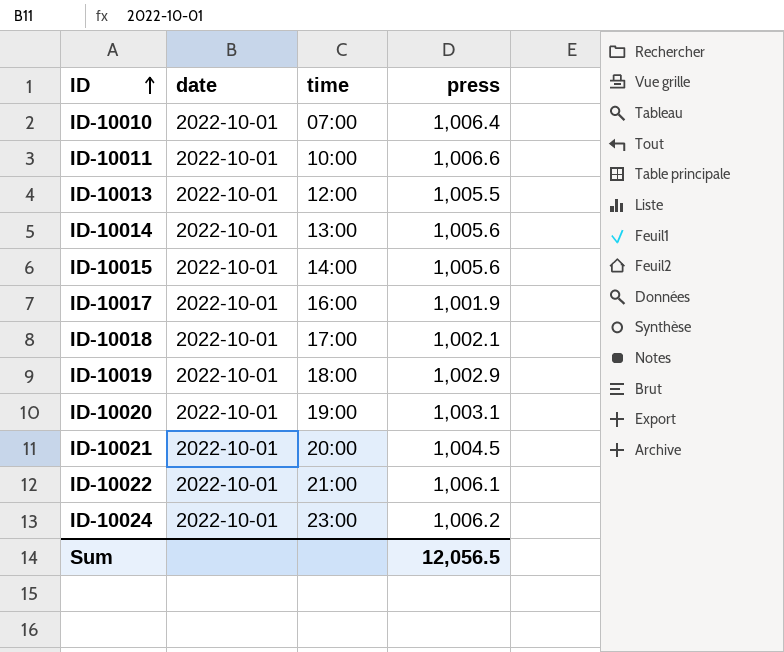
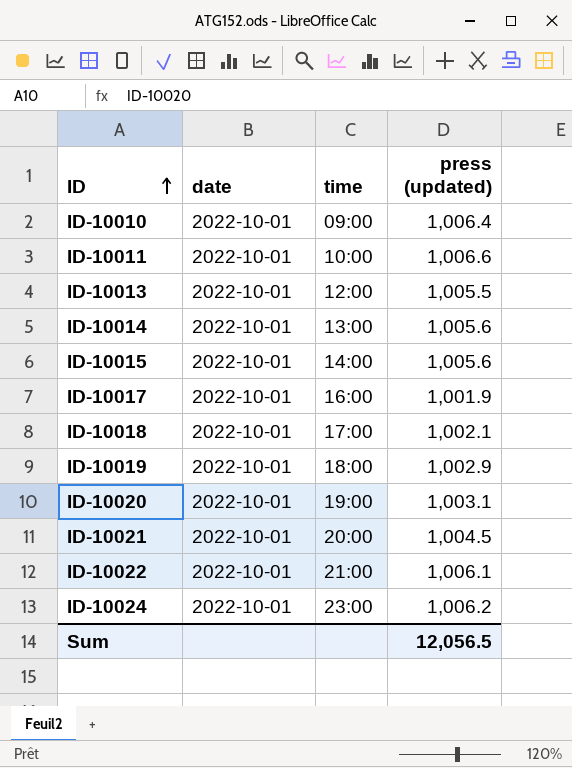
column name: press -> press (updated)
ID-10010 | time: 07:00 -> 09:00

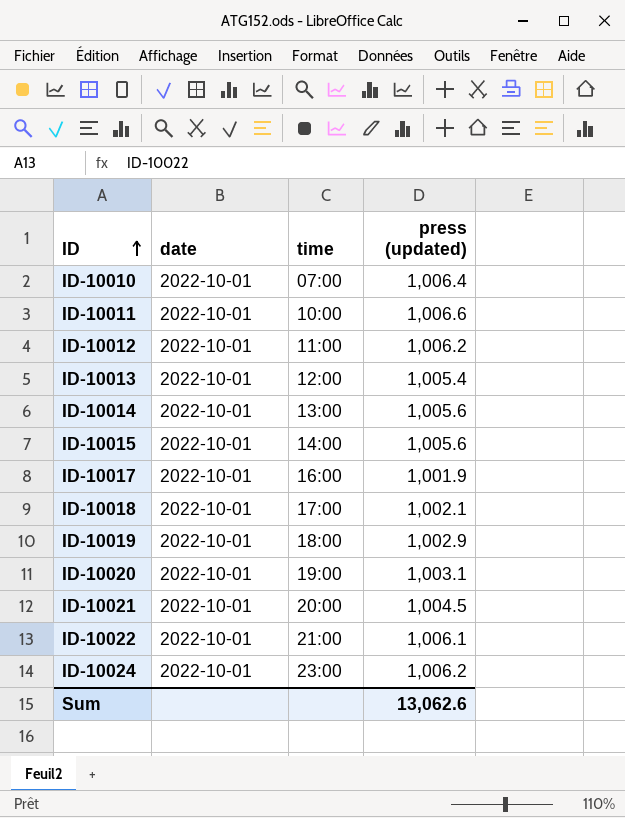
ID-10010 | time: 09:00 -> 07:00
row ID-10012: none -> 2022-10-01 | 11:00 | 1,006.2
ID-10013 | press (updated): 1,005.5 -> 1,005.4
Sum | press (updated): 12,056.5 -> 13,062.6

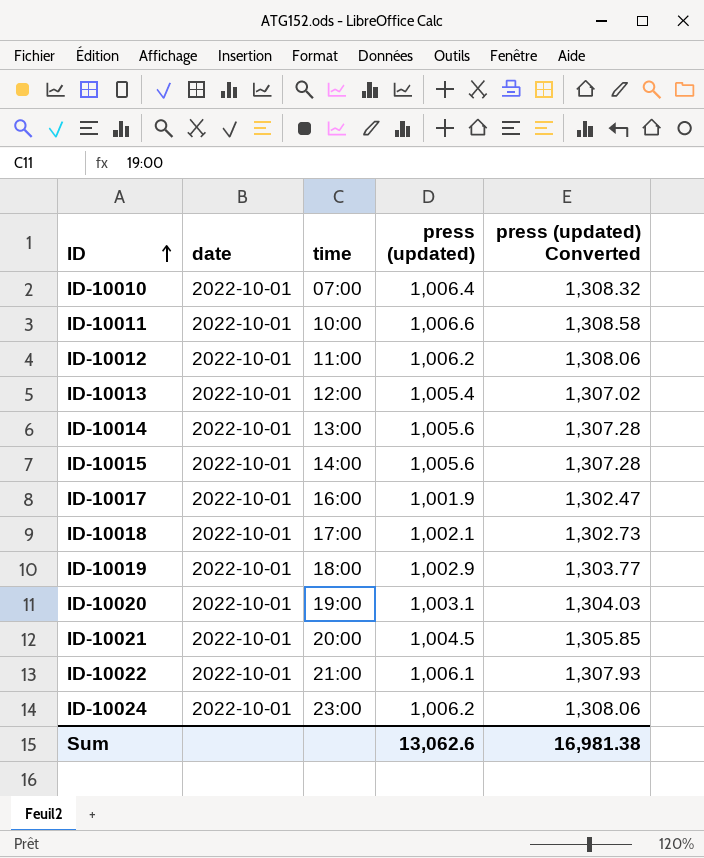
column press (updated) Converted | formula: none -> [press (updated)] * 1.3

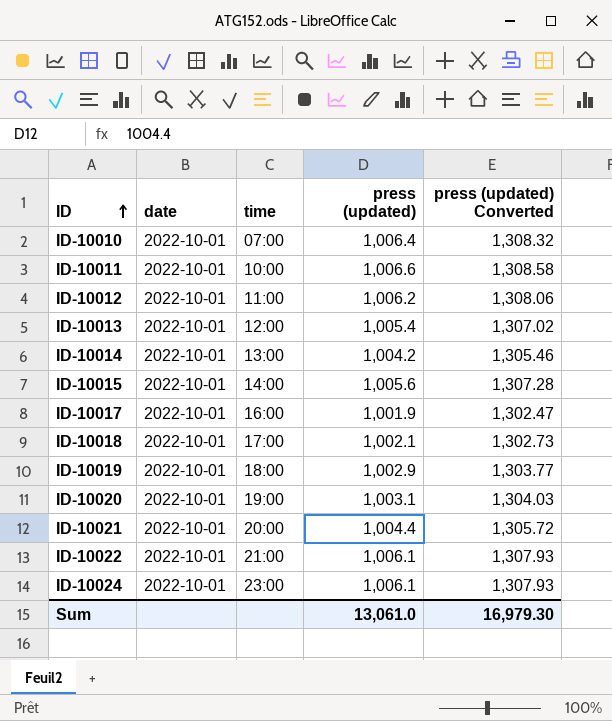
ID-10014 | press (updated): 1,005.6 -> 1,004.2
ID-10014 | press (updated) Converted: 1,307.28 -> 1,305.46
ID-10021 | press (updated): 1,004.5 -> 1,004.4
ID-10021 | press (updated) Converted: 1,305.85 -> 1,305.72
ID-10024 | press (updated): 1,006.2 -> 1,006.1
ID-10024 | press (updated) Converted: 1,308.06 -> 1,307.93
Sum | press (updated): 13,062.6 -> 13,061.0
Sum | press (updated) Converted: 16,981.38 -> 16,979.30

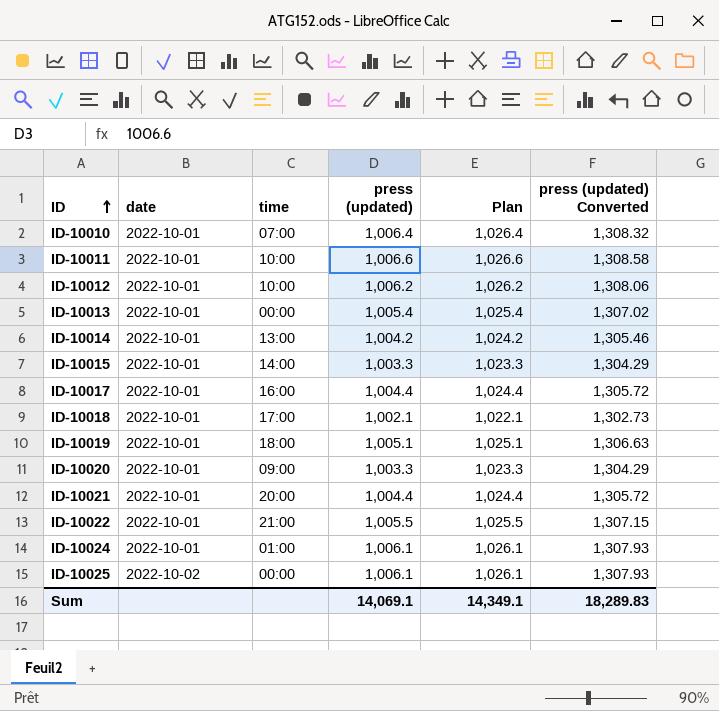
column Plan | formula: none -> [press (updated)] + 20
ID-10012 | time: 11:00 -> 10:00
ID-10013 | time: 12:00 -> 00:00
ID-10015 | press (updated): 1,005.6 -> 1,003.3
ID-10015 | press (updated) Converted: 1,307.28 -> 1,304.29
ID-10017 | press (updated): 1,001.9 -> 1,004.4
ID-10017 | press (updated) Converted: 1,302.47 -> 1,305.72
ID-10019 | press (updated): 1,002.9 -> 1,005.1
ID-10019 | press (updated) Converted: 1,303.77 -> 1,306.63
ID-10020 | time: 19:00 -> 09:00
ID-10020 | press (updated): 1,003.1 -> 1,003.3
ID-10020 | press (updated) Converted: 1,304.03 -> 1,304.29
ID-10022 | press (updated): 1,006.1 -> 1,005.5
ID-10022 | press (updated) Converted: 1,307.93 -> 1,307.15
ID-10024 | time: 23:00 -> 01:00
row ID-10025: none -> 2022-10-02 | 00:00 | 1,006.1 | 1,026.1 | 1,307.93
Sum | press (updated): 13,061.0 -> 14,069.1
Sum | press (updated) Converted: 16,979.30 -> 18,289.83

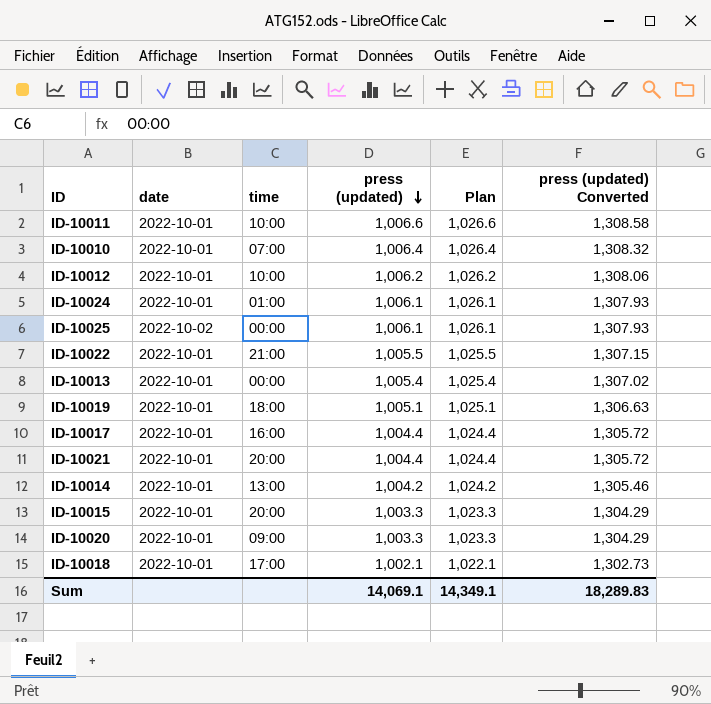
row order: ID ascending -> press (updated) descending
ID-10015 | time: 14:00 -> 20:00

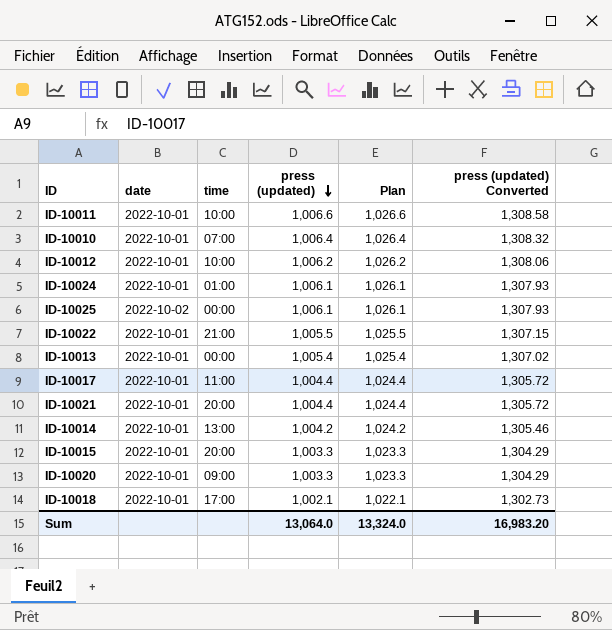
row ID-10019: 2022-10-01 | 18:00 | 1,005.1 | 1,025.1 | 1,306.63 -> none
ID-10017 | time: 16:00 -> 11:00
Sum | press (updated): 14,069.1 -> 13,064.0
Sum | Plan: 14,349.1 -> 13,324.0
Sum | press (updated) Converted: 18,289.83 -> 16,983.20

